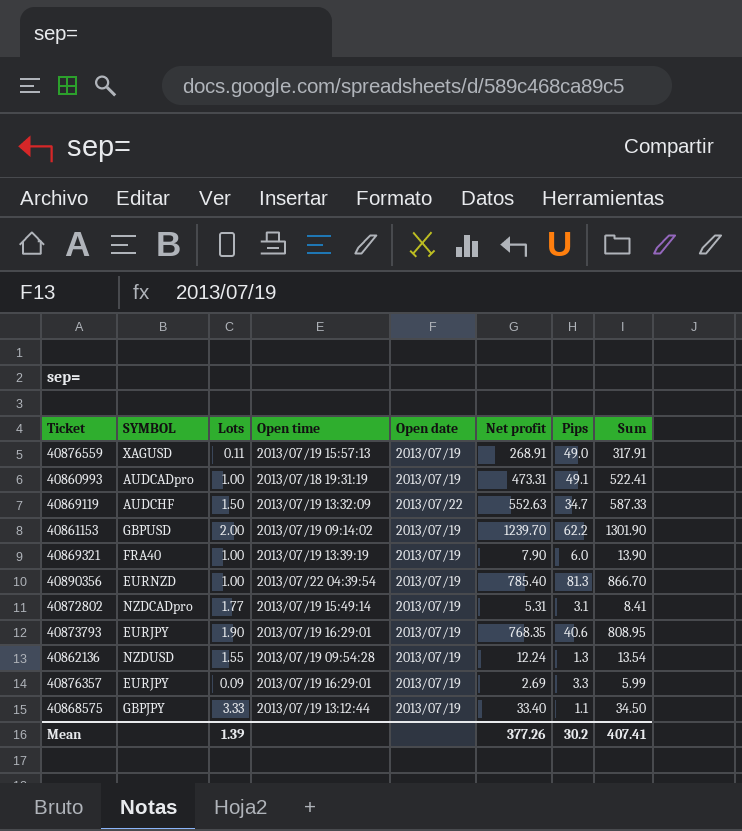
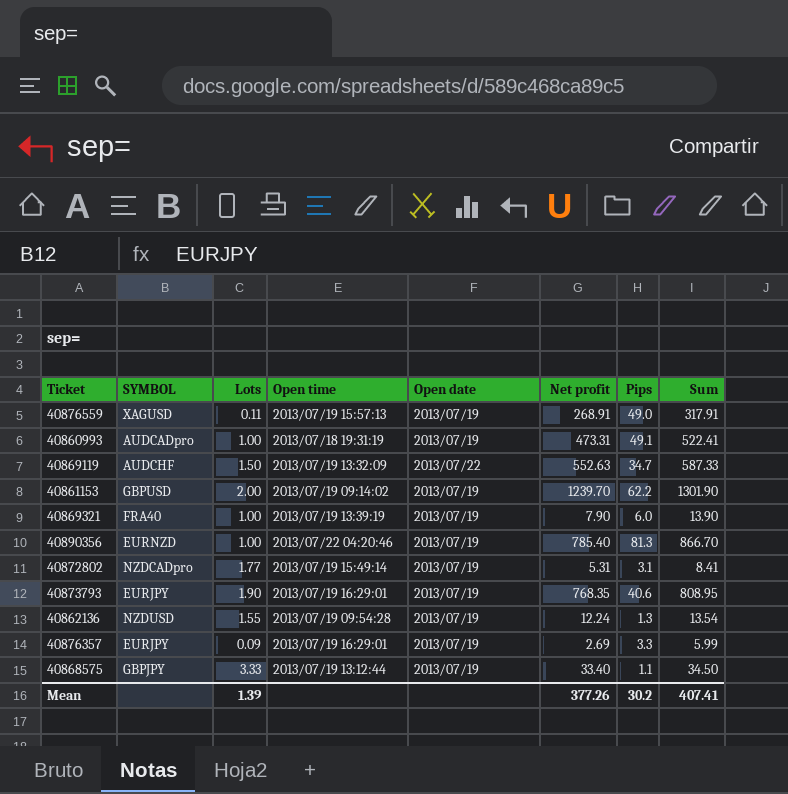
40890356 | Open time: 2013/07/22 04:39:54 -> 2013/07/22 04:20:46

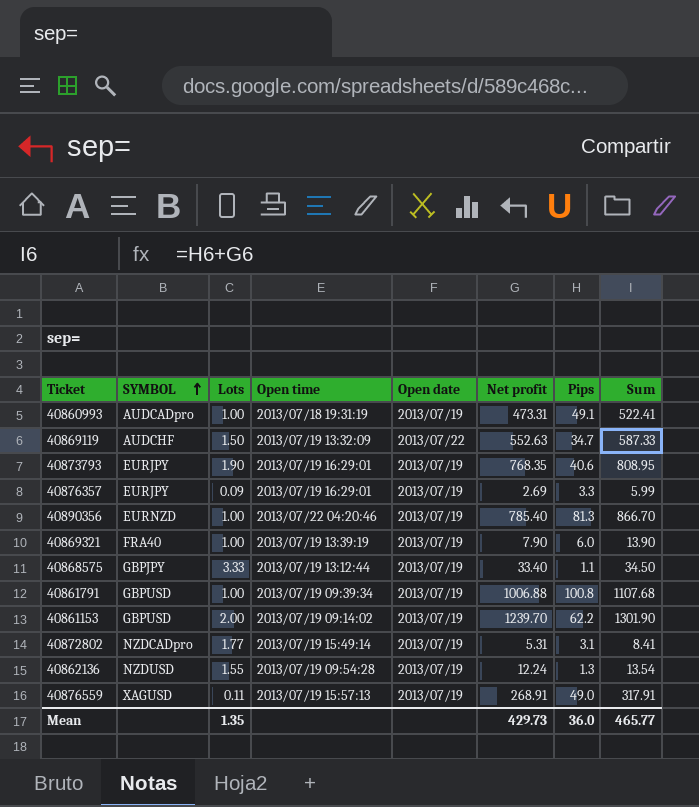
row order: none -> SYMBOL ascending
row 40861791: none -> GBPUSD | 1.00 | 2013/07/19 09:39:34 | 2013/07/19 | 1006.88 | 100.8 | 1107.68
Mean | Lots: 1.39 -> 1.35
Mean | Net profit: 377.26 -> 429.73
Mean | Pips: 30.2 -> 36.0
Mean | Sum: 407.41 -> 465.77

